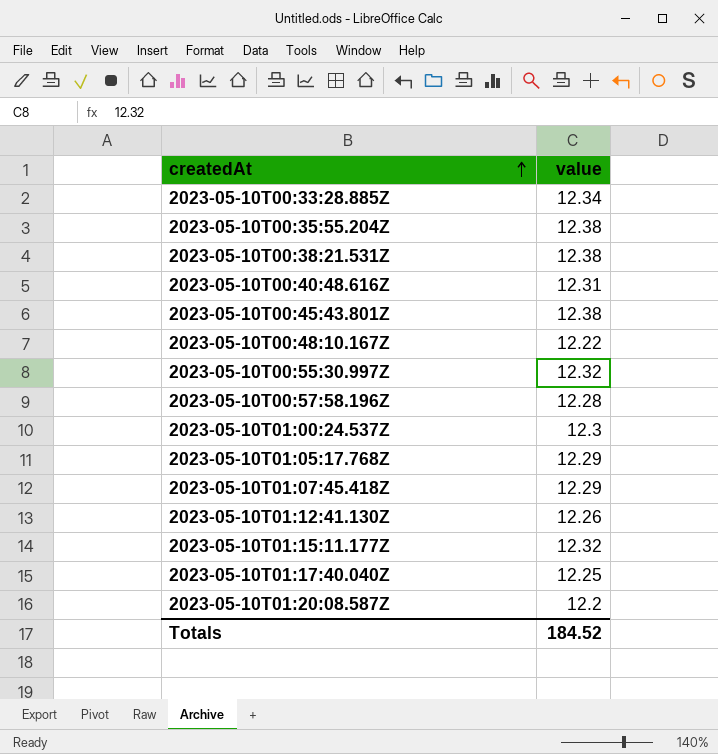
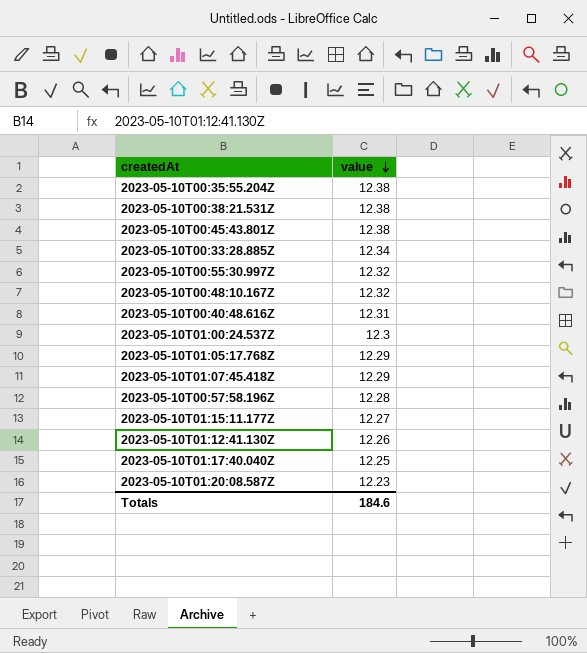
row order: createdAt ascending -> value descending
2023-05-10T00:48:10.167Z | value: 12.22 -> 12.32
2023-05-10T01:15:11.177Z | value: 12.32 -> 12.27
2023-05-10T01:20:08.587Z | value: 12.2 -> 12.23
Totals | value: 184.52 -> 184.6

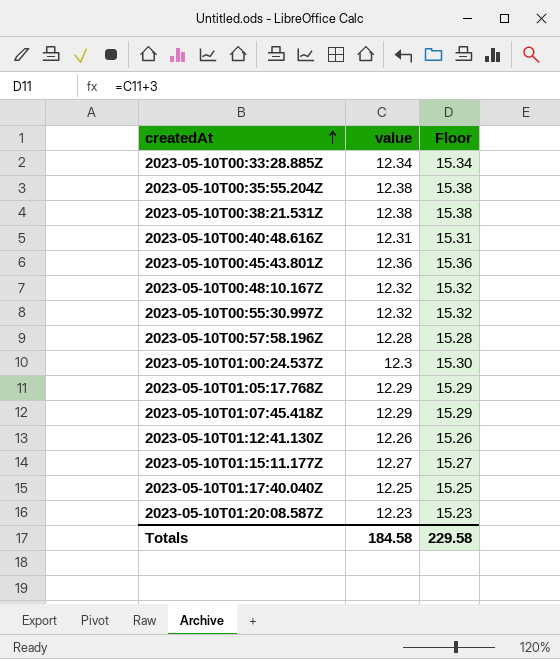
row order: value descending -> createdAt ascending
column Floor | formula: none -> [value] + 3
2023-05-10T00:45:43.801Z | value: 12.38 -> 12.36
Totals | value: 184.6 -> 184.58

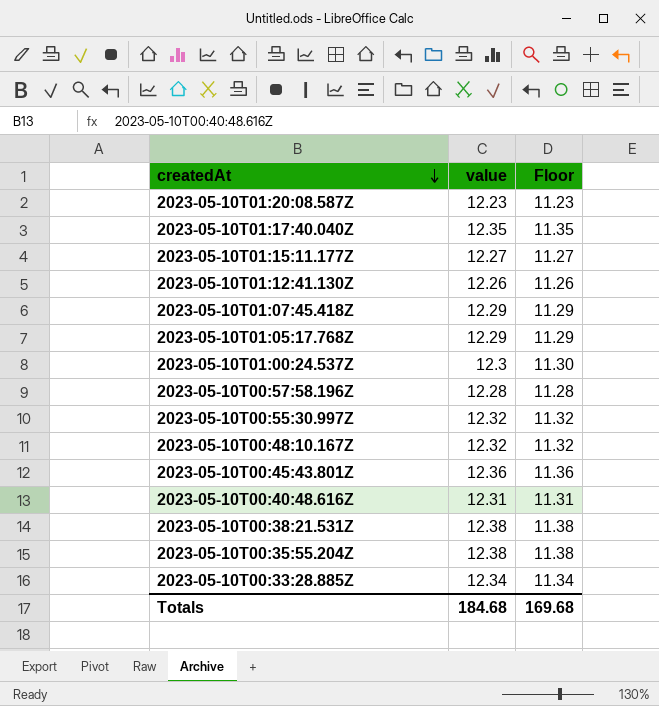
row order: createdAt ascending -> createdAt descending
column Floor | formula: [value] + 3 -> [value] - 1
2023-05-10T01:17:40.040Z | value: 12.25 -> 12.35
Totals | value: 184.58 -> 184.68
Totals | Floor: 229.58 -> 169.68

